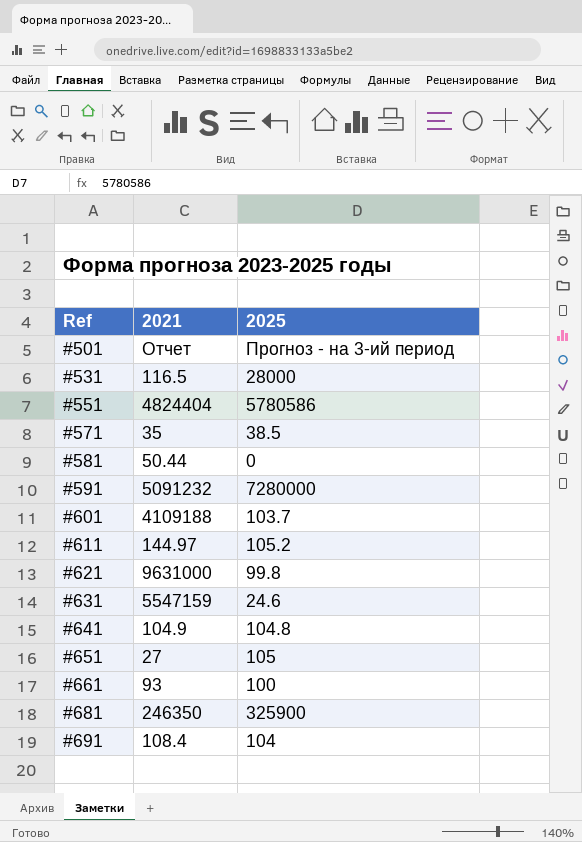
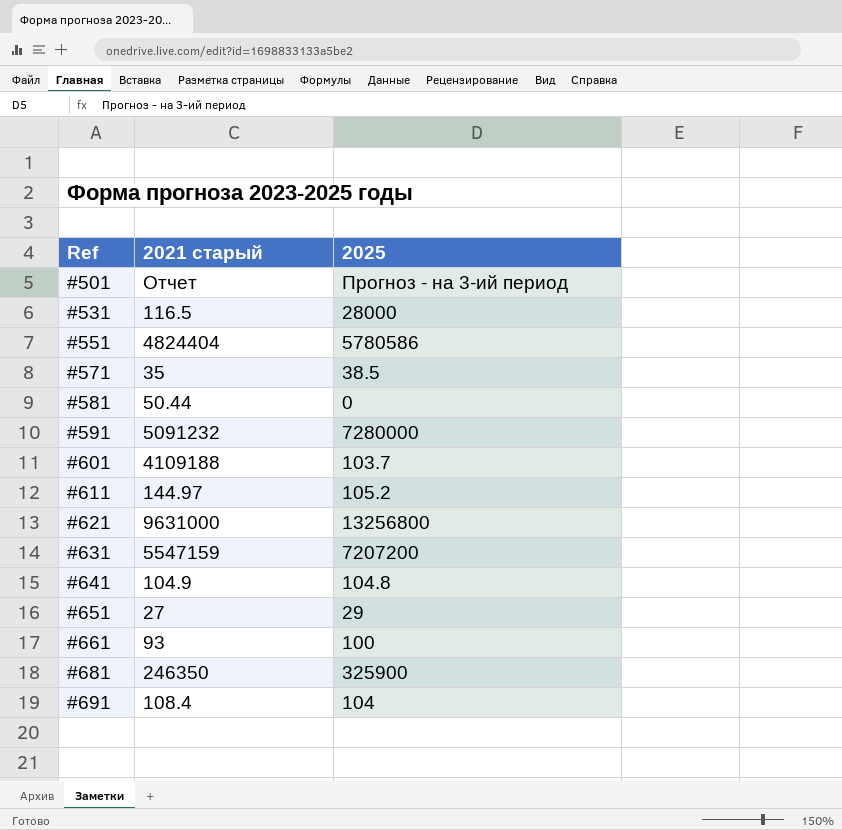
column name: 2021 -> 2021 старый
#621 | 2025: 99.8 -> 13256800
#631 | 2025: 24.6 -> 7207200
#651 | 2025: 105 -> 29

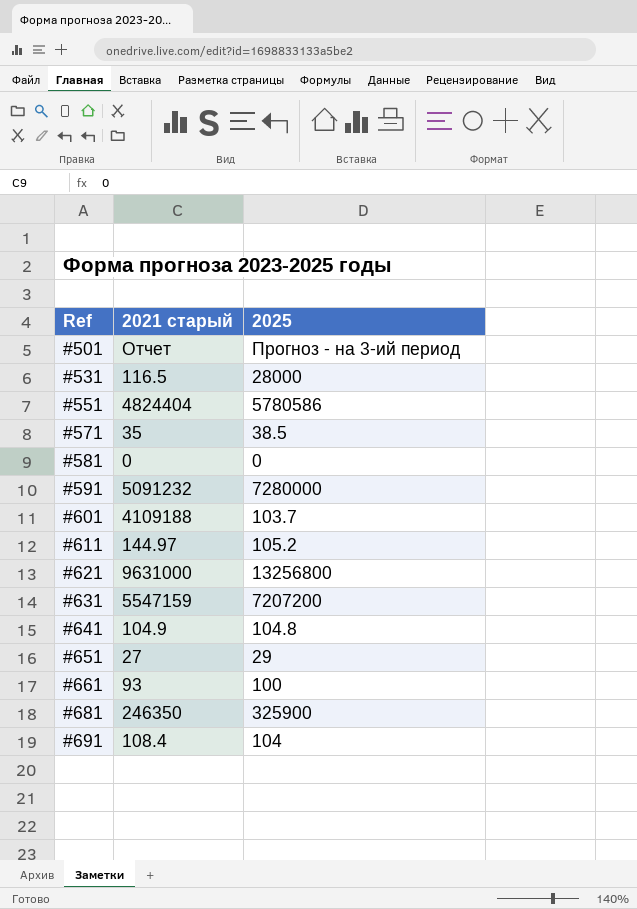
#581 | 2021 старый: 50.44 -> 0

